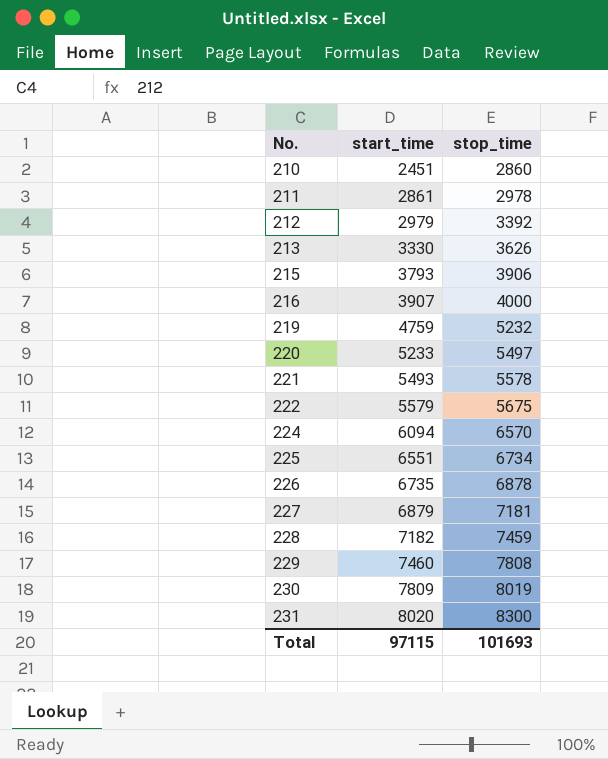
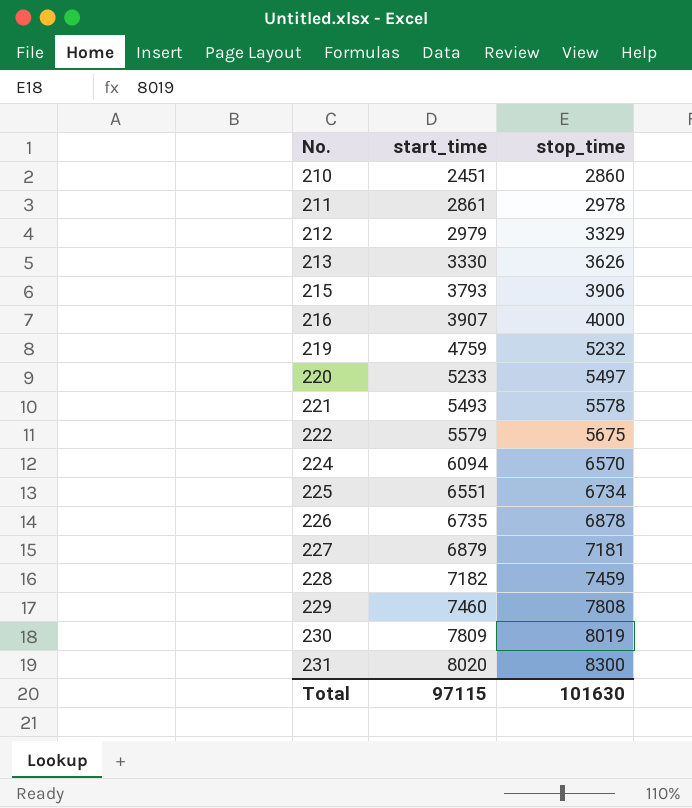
212 | stop_time: 3392 -> 3329
Total | stop_time: 101693 -> 101630

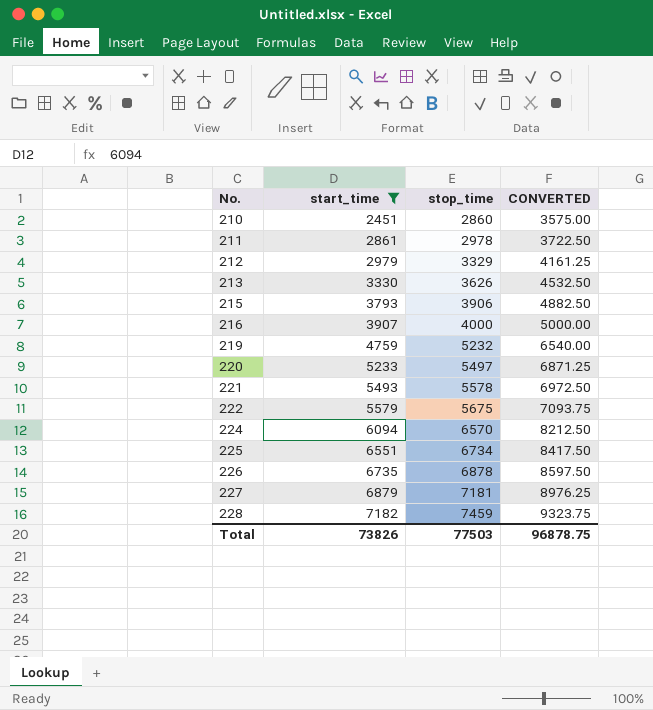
filter: none -> start_time <= 7182
column CONVERTED | formula: none -> [stop_time] * 1.25
Total | start_time: 97115 -> 73826
Total | stop_time: 101630 -> 77503

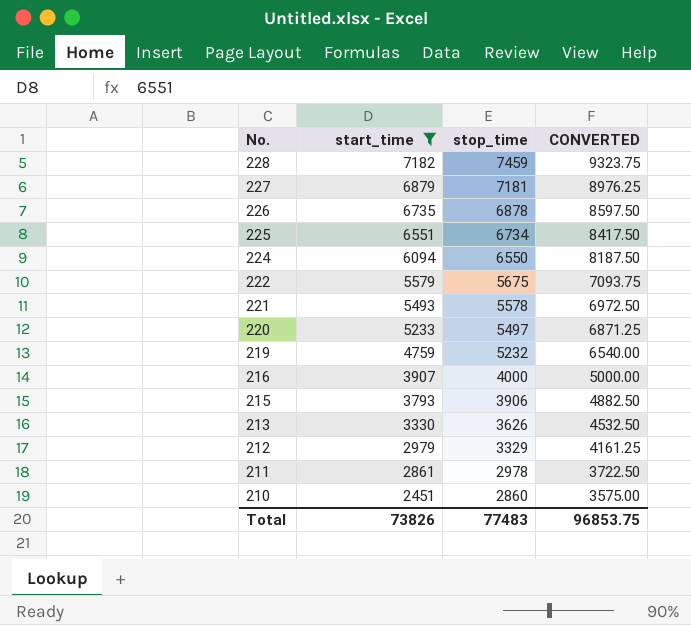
row order: No. ascending -> No. descending
224 | stop_time: 6570 -> 6550
224 | CONVERTED: 8212.50 -> 8187.50
Total | stop_time: 77503 -> 77483
Total | CONVERTED: 96878.75 -> 96853.75

